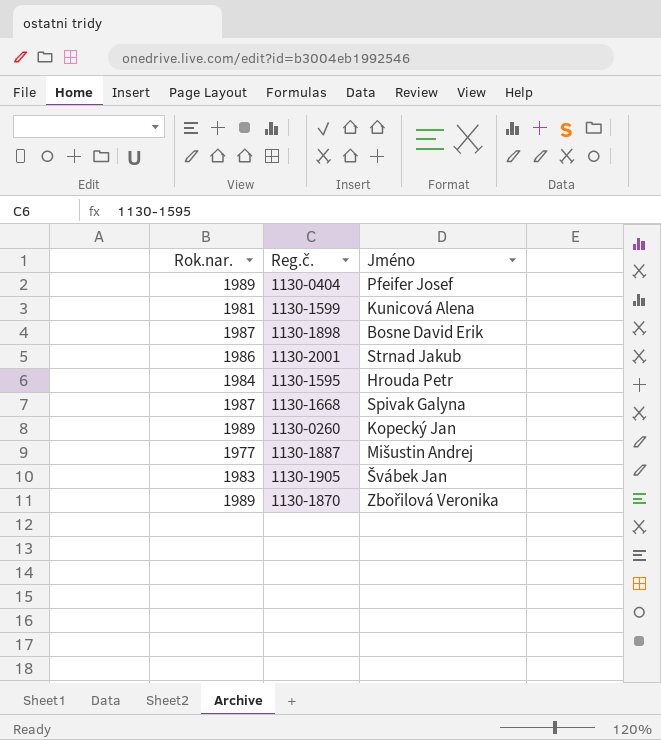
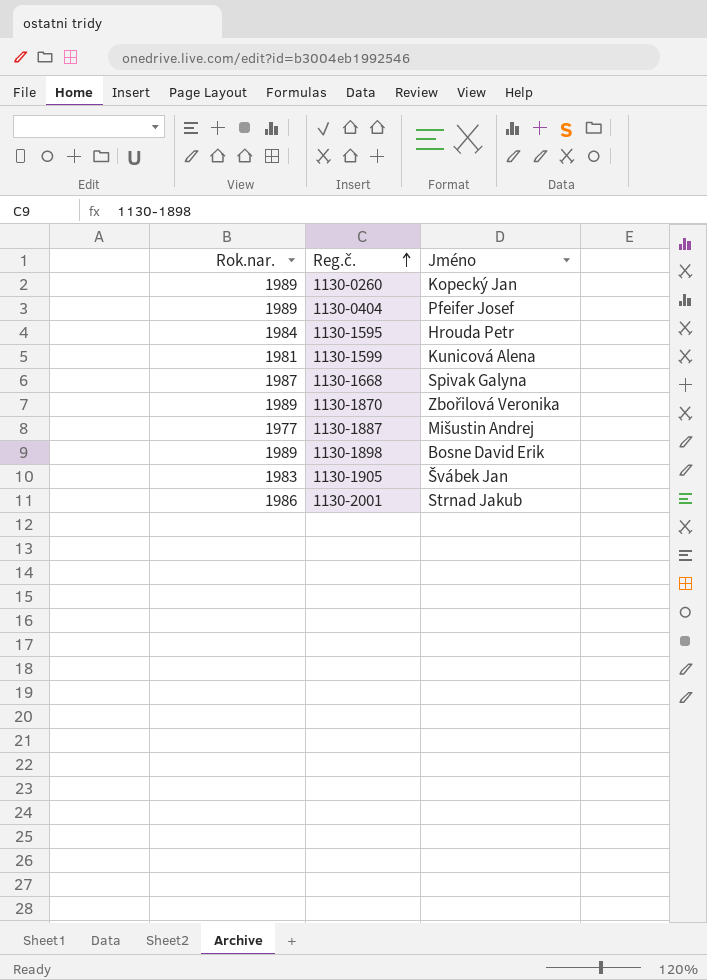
row order: none -> Reg.č. ascending
1130-1898 | Rok.nar.: 1987 -> 1989

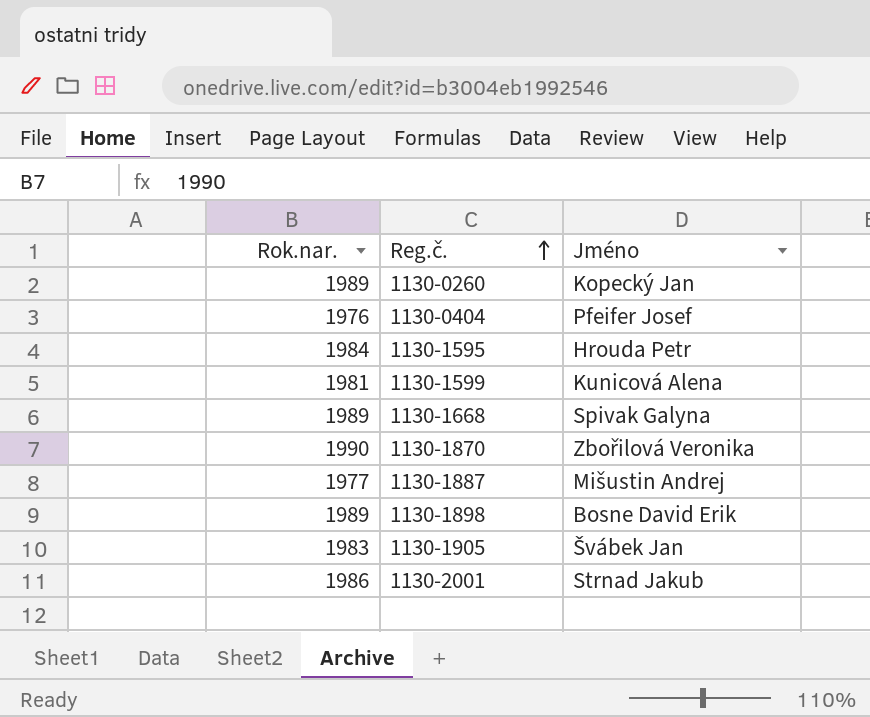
1130-0404 | Rok.nar.: 1989 -> 1976
1130-1668 | Rok.nar.: 1987 -> 1989
1130-1870 | Rok.nar.: 1989 -> 1990

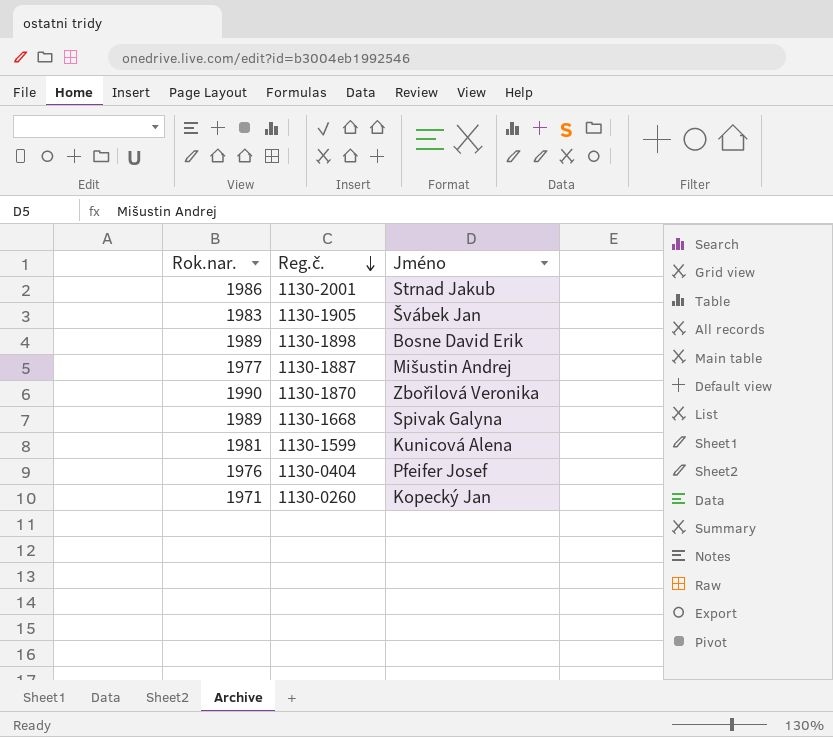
row order: Reg.č. ascending -> Reg.č. descending
row 1130-1595: 1984 | Hrouda Petr -> none
1130-0260 | Rok.nar.: 1989 -> 1971

